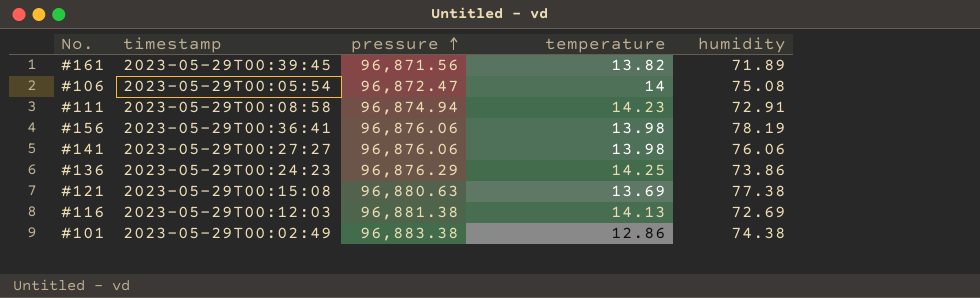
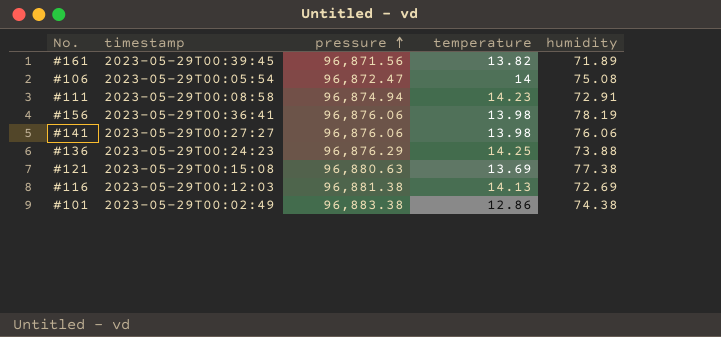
#136 | humidity: 73.86 -> 73.88

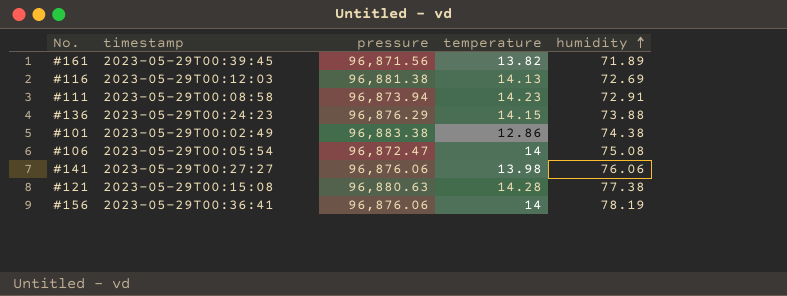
row order: pressure ascending -> humidity ascending
#111 | pressure: 96,874.94 -> 96,873.94
#136 | temperature: 14.25 -> 14.15
#121 | temperature: 13.69 -> 14.28
#156 | temperature: 13.98 -> 14

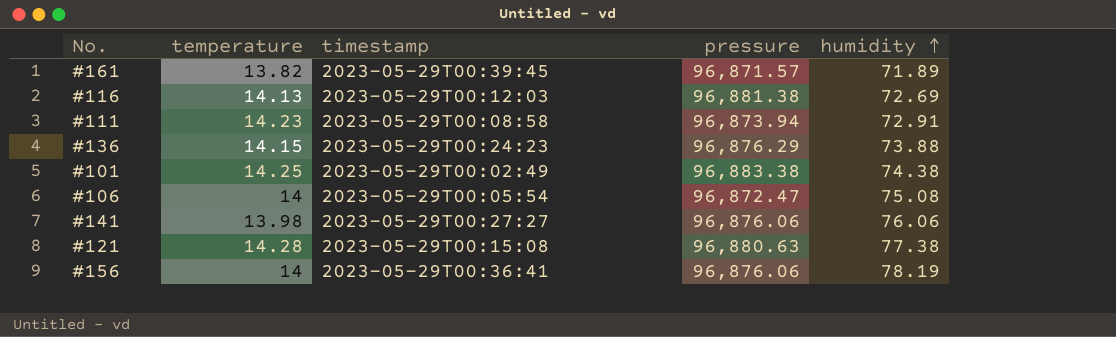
column temperature | position: 4 -> 2
#161 | pressure: 96,871.56 -> 96,871.57
#101 | temperature: 12.86 -> 14.25

